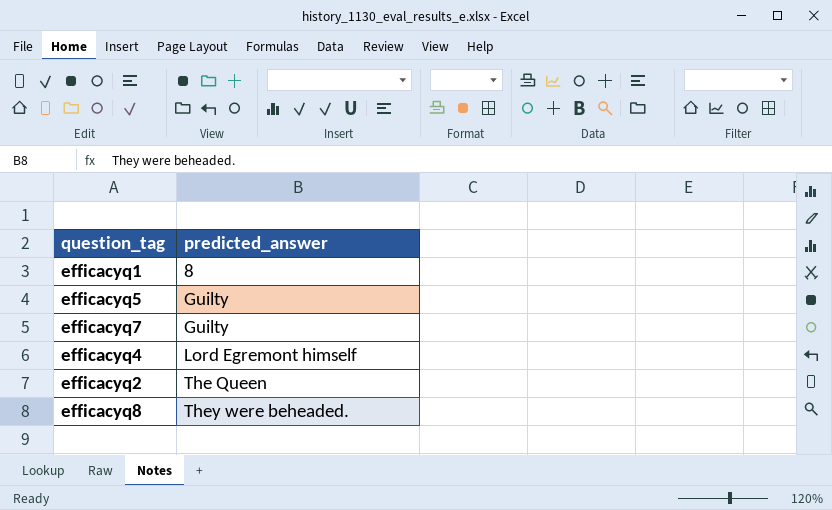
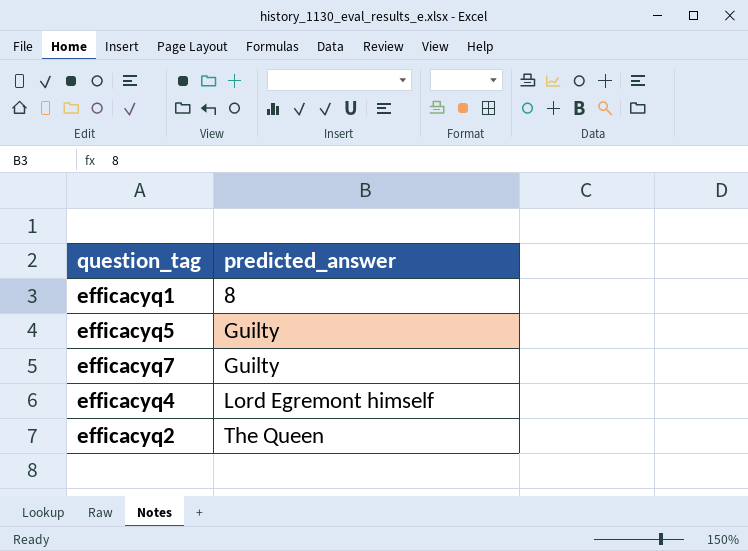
row efficacyq8: They were beheaded. -> none

